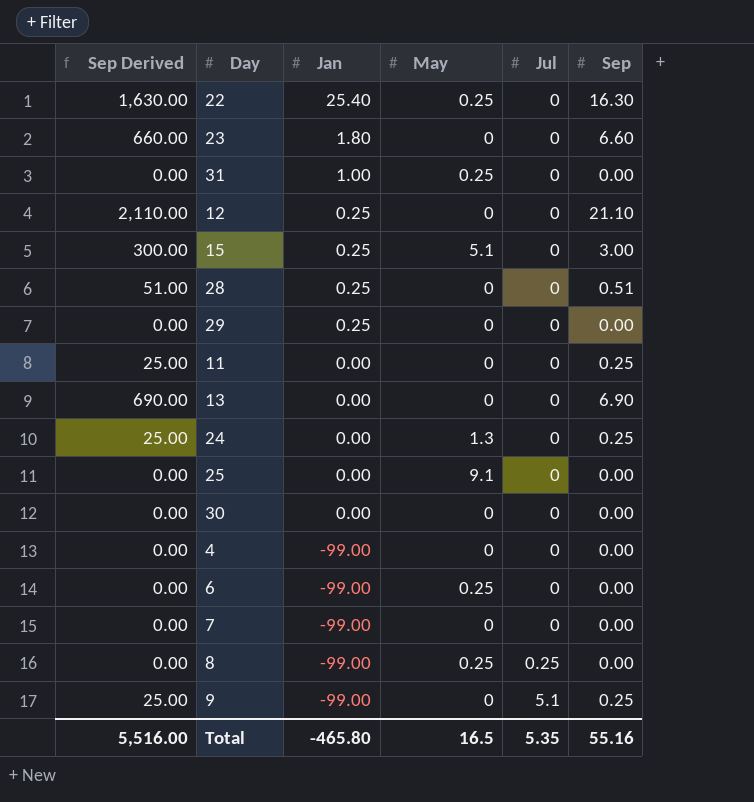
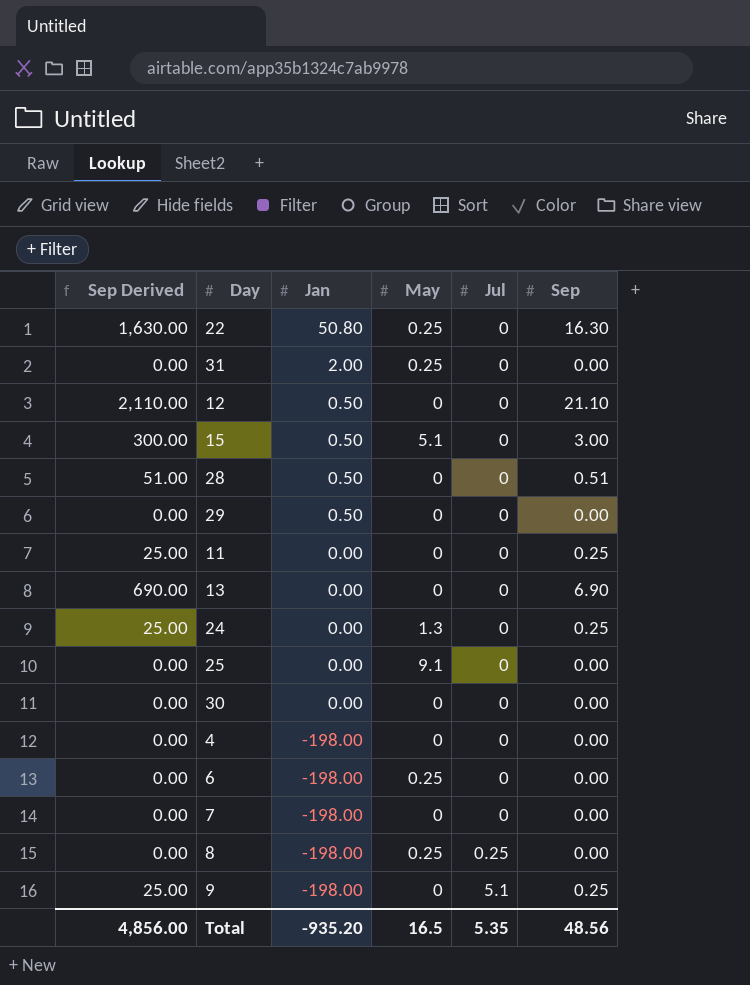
row 23: 660.00 | 1.80 | 0 | 0 | 6.60 -> none
22 | Jan: 25.40 -> 50.80
31 | Jan: 1.00 -> 2.00
12 | Jan: 0.25 -> 0.50
15 | Jan: 0.25 -> 0.50
28 | Jan: 0.25 -> 0.50
29 | Jan: 0.25 -> 0.50
4 | Jan: -99.00 -> -198.00
6 | Jan: -99.00 -> -198.00
7 | Jan: -99.00 -> -198.00
8 | Jan: -99.00 -> -198.00
9 | Jan: -99.00 -> -198.00
Total | Sep Derived: 5,516.00 -> 4,856.00
Total | Jan: -465.80 -> -935.20
Total | Sep: 55.16 -> 48.56

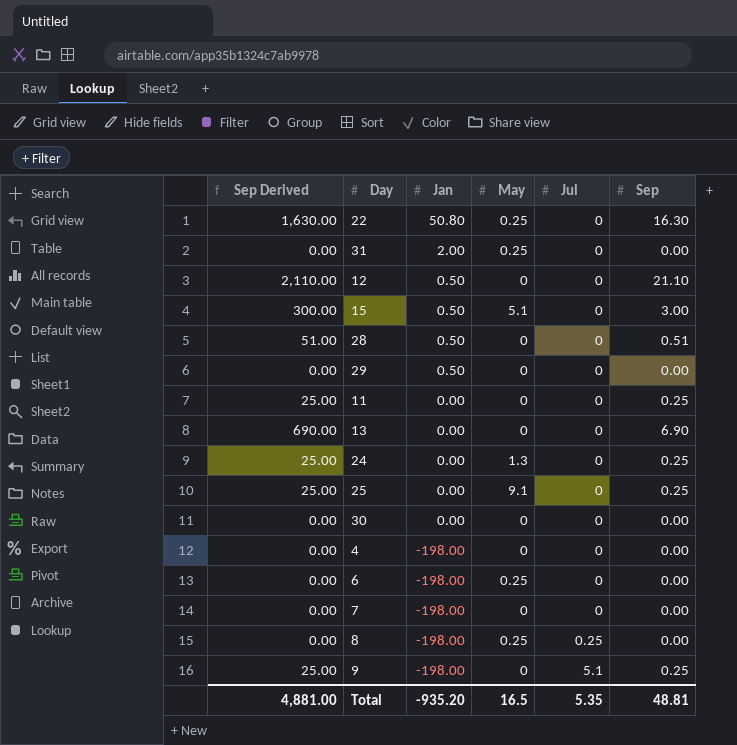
25 | Sep Derived: 0.00 -> 25.00
25 | Sep: 0.00 -> 0.25
Total | Sep Derived: 4,856.00 -> 4,881.00
Total | Sep: 48.56 -> 48.81

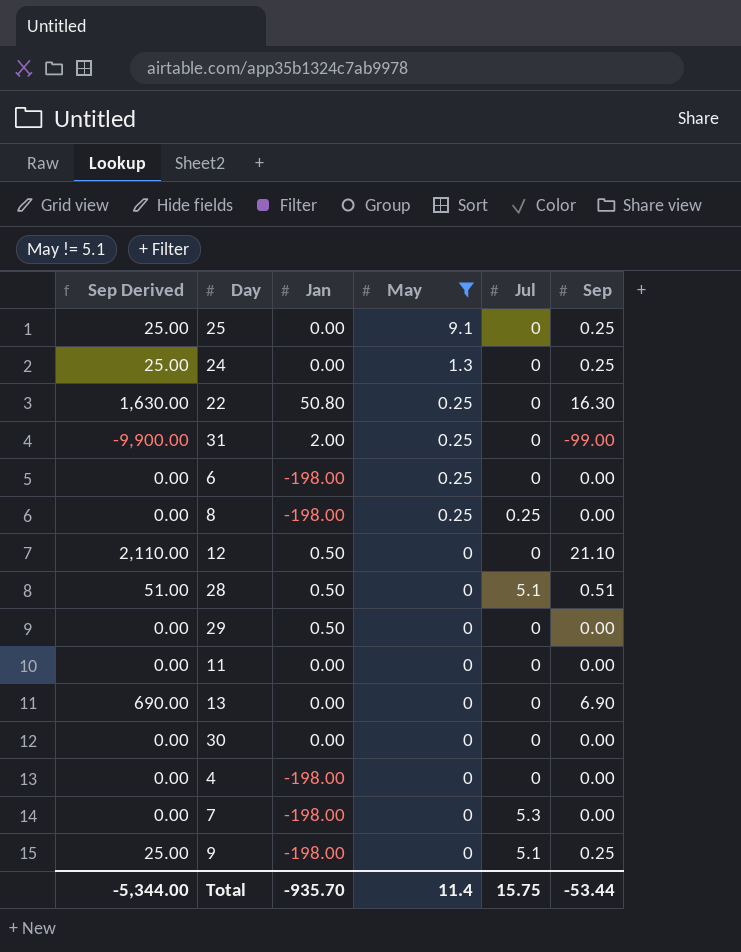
filter: none -> May != 5.1
row order: Jan descending -> May descending
31 | Sep Derived: 0.00 -> -9,900.00
31 | Sep: 0.00 -> -99.00
28 | Jul: 0 -> 5.1
11 | Sep Derived: 25.00 -> 0.00
11 | Sep: 0.25 -> 0.00
7 | Jul: 0 -> 5.3
Total | Sep Derived: 4,881.00 -> -5,344.00
Total | Jan: -935.20 -> -935.70
Total | May: 16.5 -> 11.4
Total | Jul: 5.35 -> 15.75
Total | Sep: 48.81 -> -53.44

